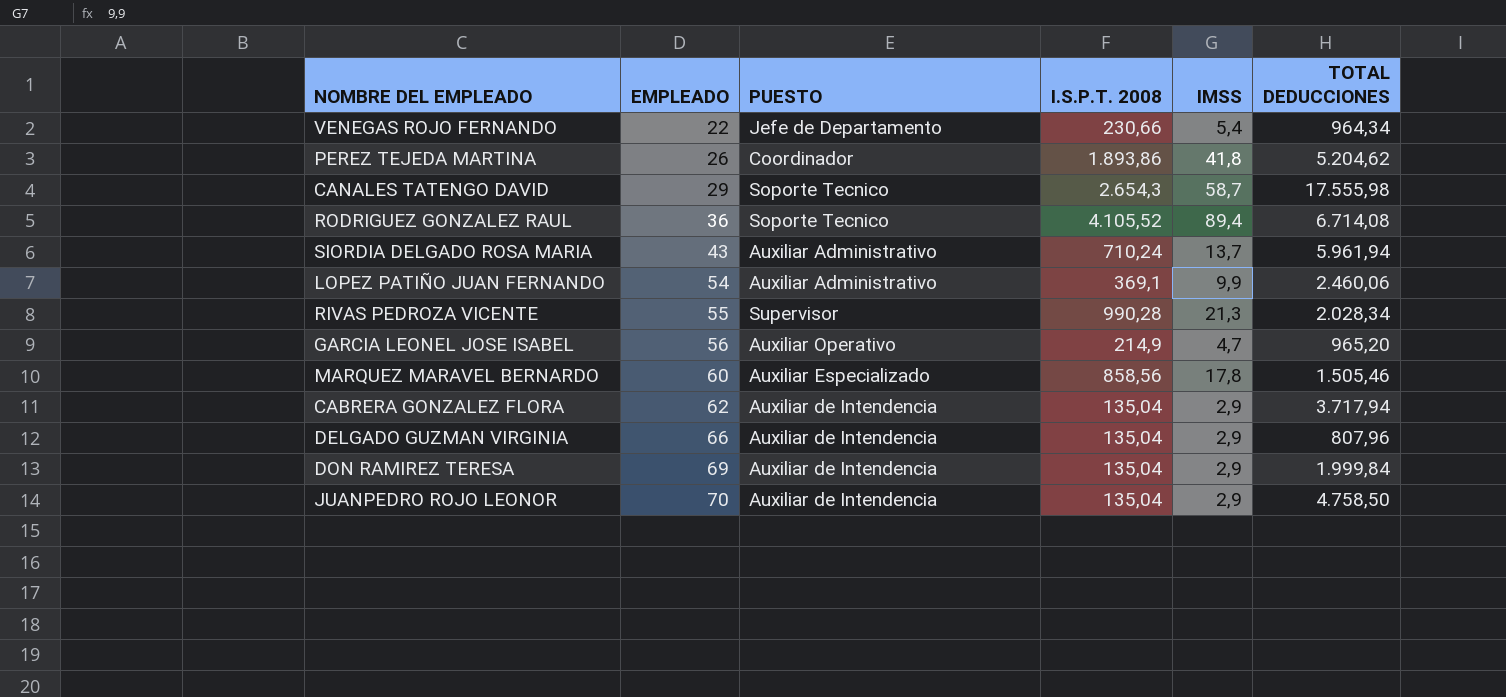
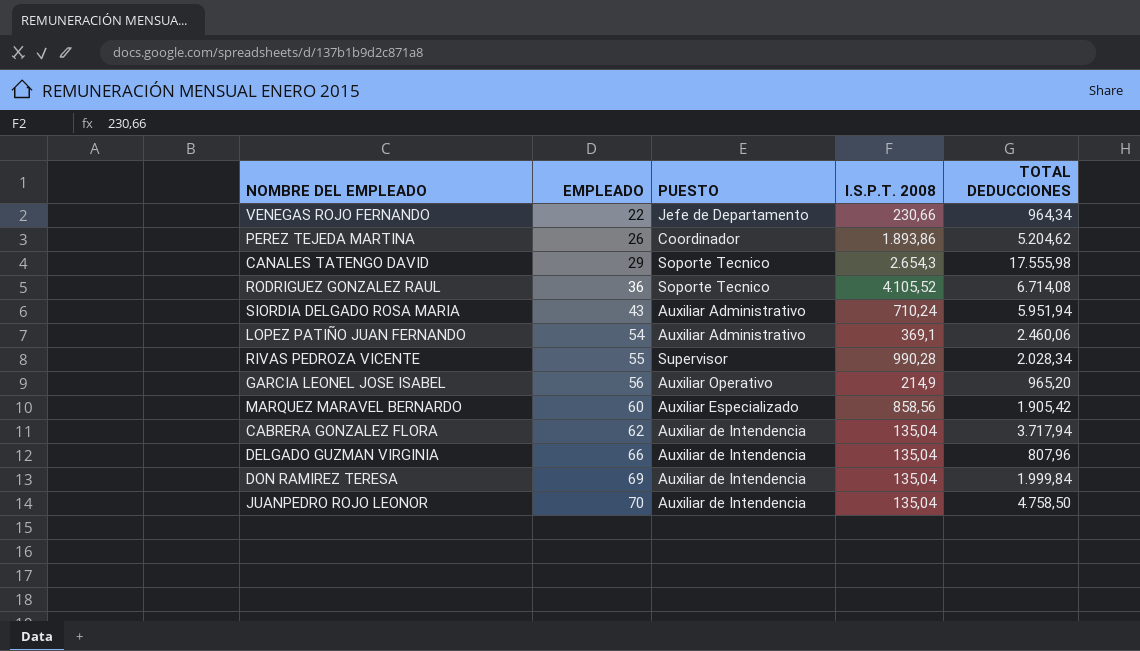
column IMSS | position: 5 -> none
SIORDIA DELGADO ROSA MARIA | TOTAL DEDUCCIONES: 5.961,94 -> 5.951,94
MARQUEZ MARAVEL BERNARDO | TOTAL DEDUCCIONES: 1.505,46 -> 1.905,42

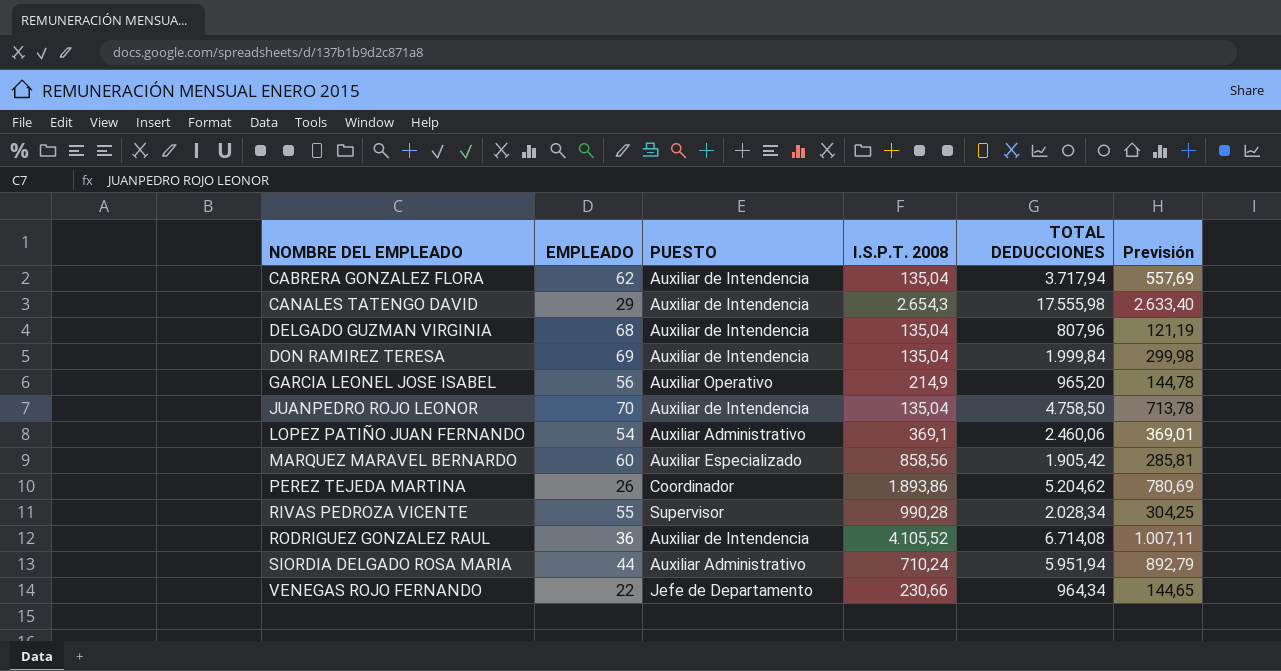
row order: EMPLEADO ascending -> NOMBRE DEL EMPLEADO ascending
column Previsión | formula: none -> [TOTAL DEDUCCIONES] * 0,15
CANALES TATENGO DAVID | PUESTO: Soporte Tecnico -> Auxiliar de Intendencia
DELGADO GUZMAN VIRGINIA | EMPLEADO: 66 -> 68
RODRIGUEZ GONZALEZ RAUL | PUESTO: Soporte Tecnico -> Auxiliar de Intendencia
SIORDIA DELGADO ROSA MARIA | EMPLEADO: 43 -> 44

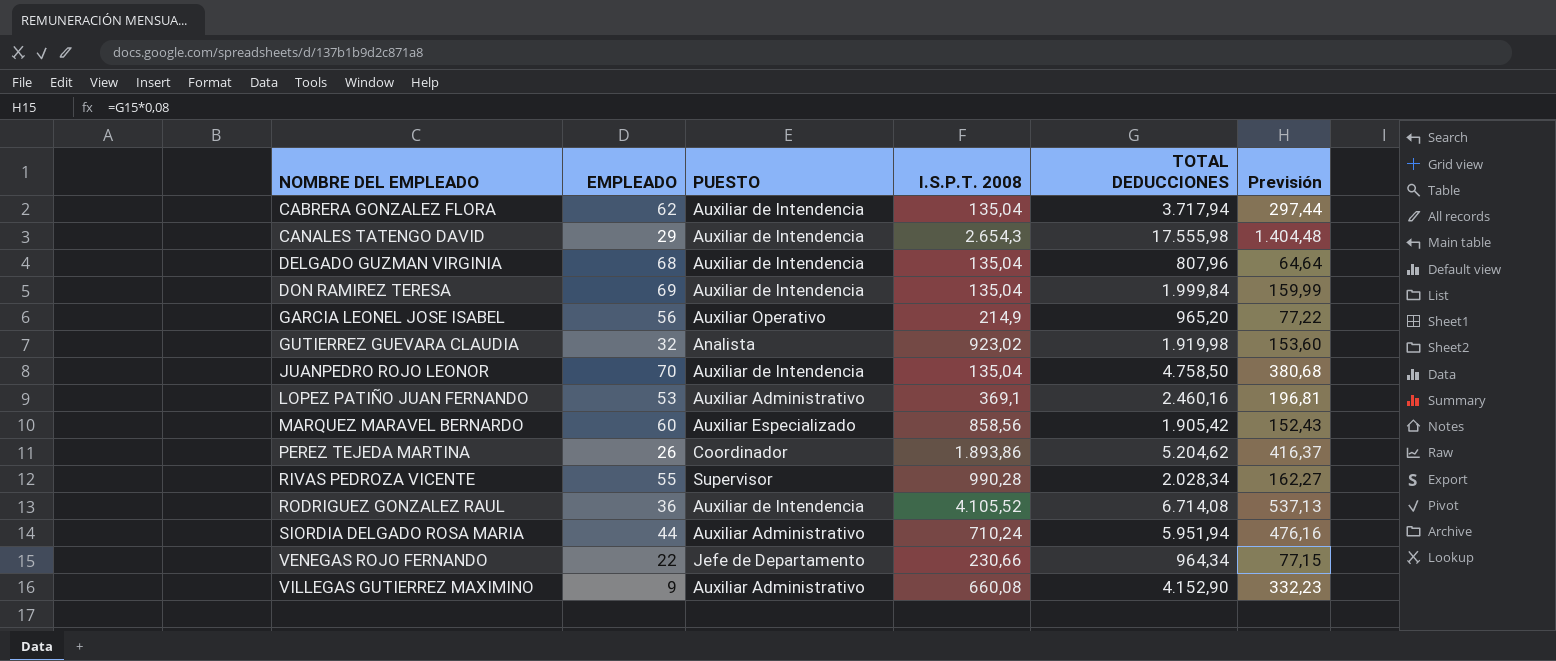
column Previsión | formula: [TOTAL DEDUCCIONES] * 0,15 -> [TOTAL DEDUCCIONES] * 0,08
row GUTIERREZ GUEVARA CLAUDIA: none -> 32 | Analista | 923,02 | 1.919,98 | 153,60
LOPEZ PATIÑO JUAN FERNANDO | EMPLEADO: 54 -> 53
LOPEZ PATIÑO JUAN FERNANDO | TOTAL DEDUCCIONES: 2.460,06 -> 2.460,16
row VILLEGAS GUTIERREZ MAXIMINO: none -> 9 | Auxiliar Administrativo | 660,08 | 4.152,90 | 332,23

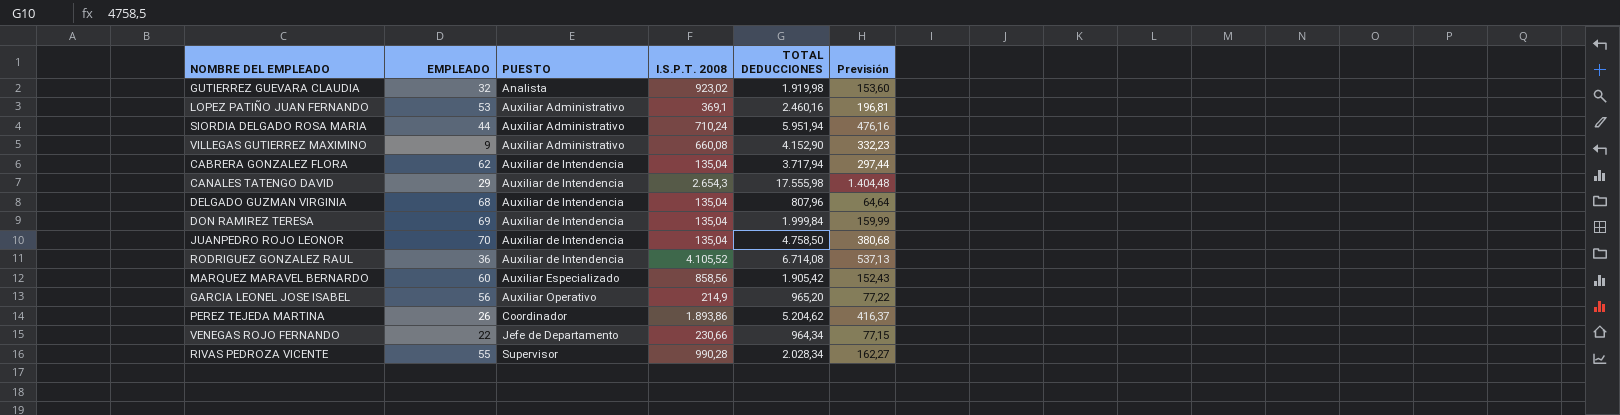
row order: NOMBRE DEL EMPLEADO ascending -> PUESTO ascending

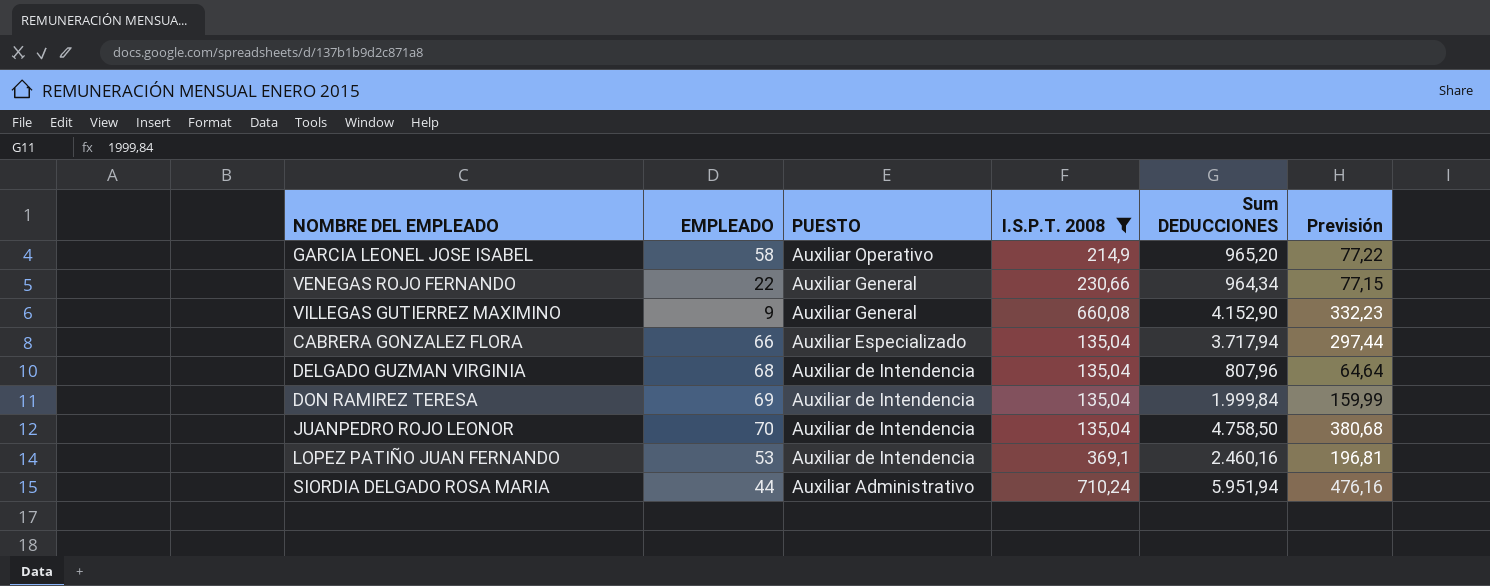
filter: none -> I.S.P.T. 2008 <= 710,24
row order: PUESTO ascending -> PUESTO descending
column name: TOTAL DEDUCCIONES -> Sum DEDUCCIONES
GARCIA LEONEL JOSE ISABEL | EMPLEADO: 56 -> 58
VENEGAS ROJO FERNANDO | PUESTO: Jefe de Departamento -> Auxiliar General
VILLEGAS GUTIERREZ MAXIMINO | PUESTO: Auxiliar Administrativo -> Auxiliar General
CABRERA GONZALEZ FLORA | EMPLEADO: 62 -> 66
CABRERA GONZALEZ FLORA | PUESTO: Auxiliar de Intendencia -> Auxiliar Especializado
LOPEZ PATIÑO JUAN FERNANDO | PUESTO: Auxiliar Administrativo -> Auxiliar de Intendencia

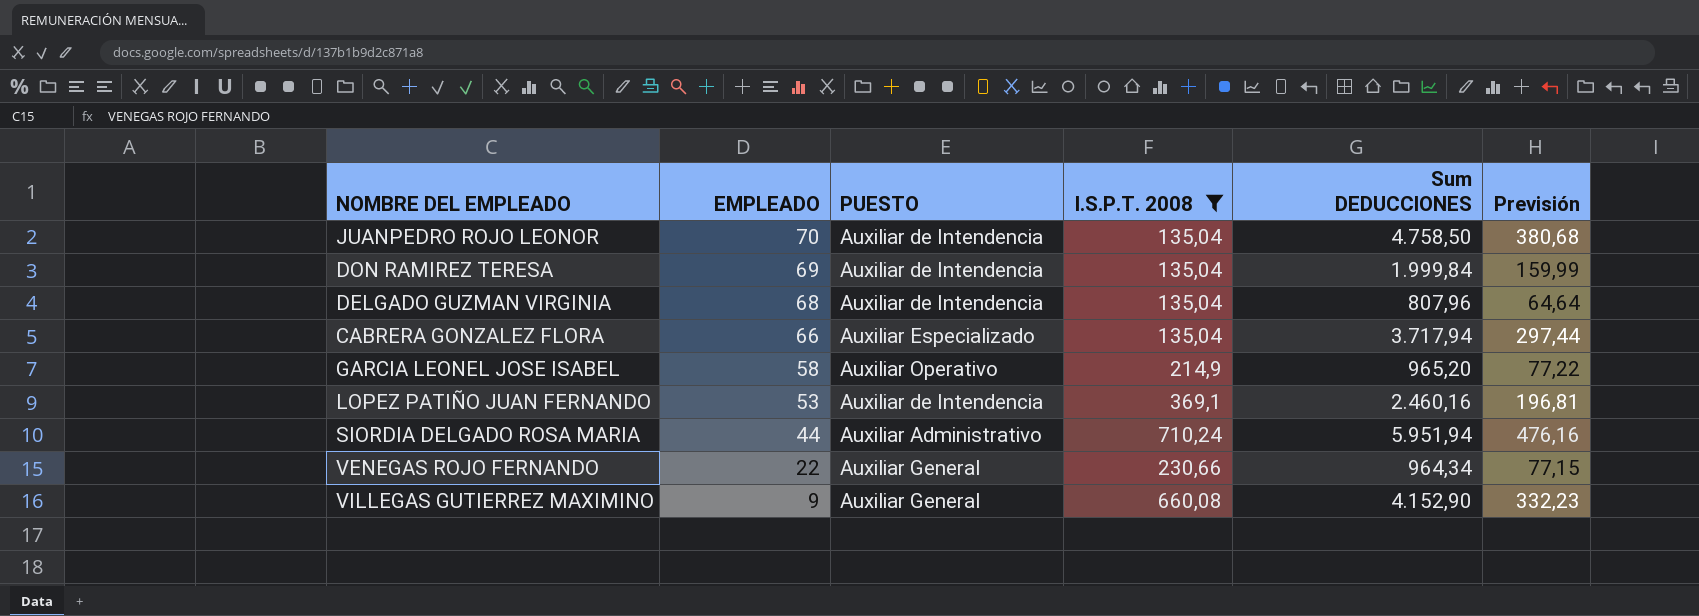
row order: PUESTO descending -> EMPLEADO descending

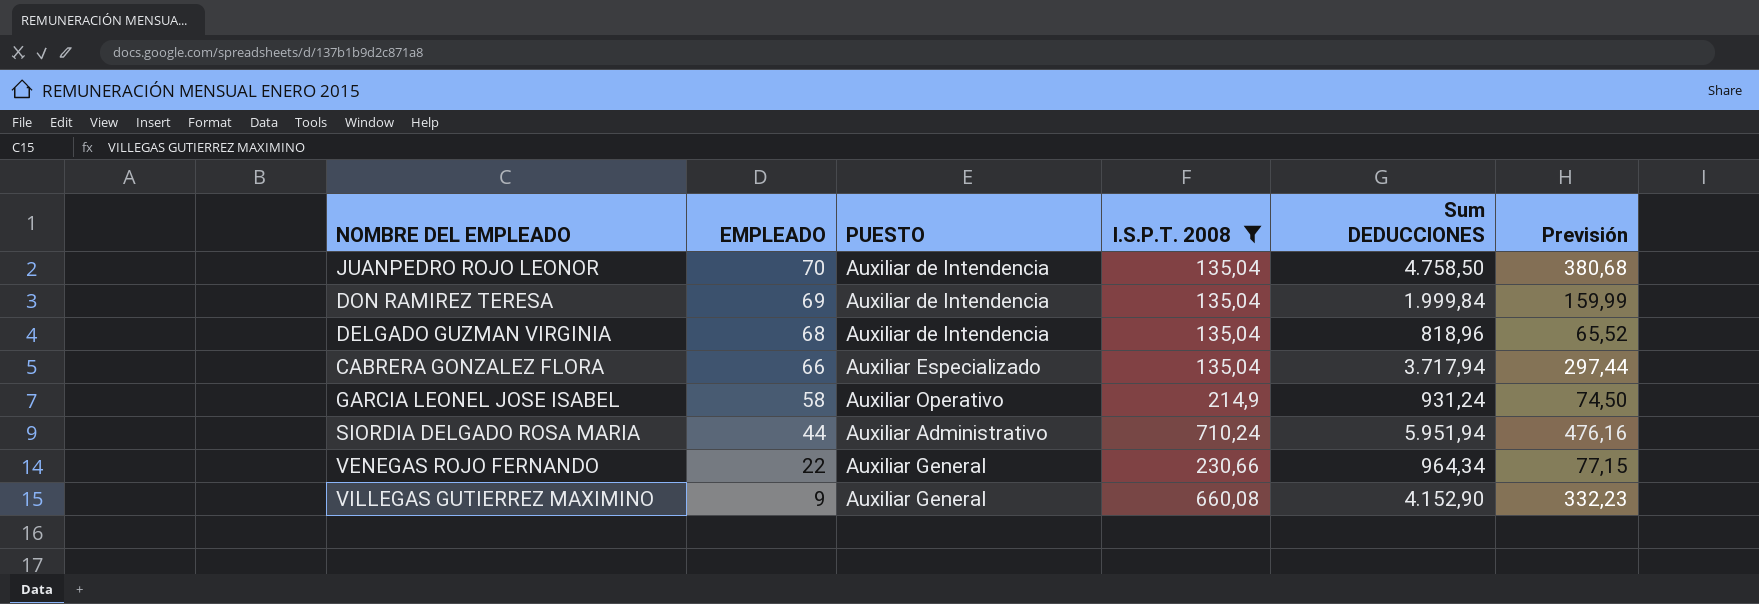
row LOPEZ PATIÑO JUAN FERNANDO: 53 | Auxiliar de Intendencia | 369,1 | 2.460,16 | 196,81 -> none
DELGADO GUZMAN VIRGINIA | Sum DEDUCCIONES: 807,96 -> 818,96
DELGADO GUZMAN VIRGINIA | Previsión: 64,64 -> 65,52
GARCIA LEONEL JOSE ISABEL | Sum DEDUCCIONES: 965,20 -> 931,24
GARCIA LEONEL JOSE ISABEL | Previsión: 77,22 -> 74,50

